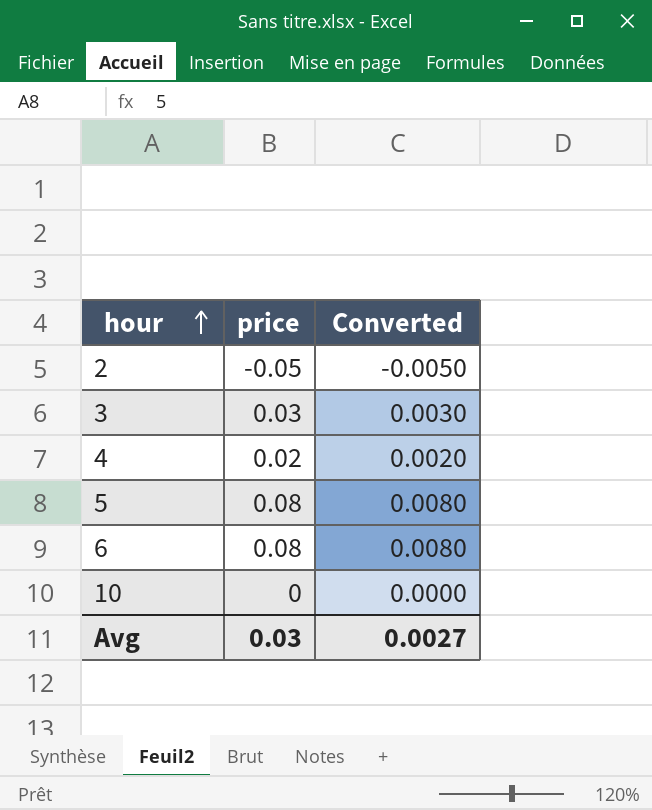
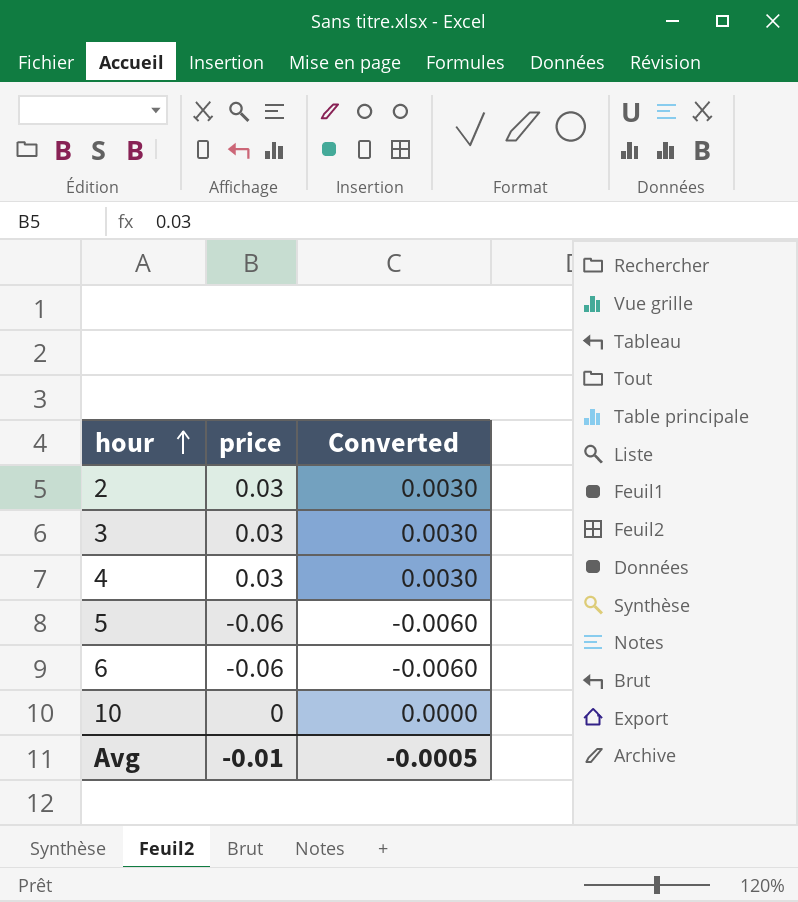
2 | price: -0.05 -> 0.03
2 | Converted: -0.0050 -> 0.0030
4 | price: 0.02 -> 0.03
4 | Converted: 0.0020 -> 0.0030
5 | price: 0.08 -> -0.06
5 | Converted: 0.0080 -> -0.0060
6 | price: 0.08 -> -0.06
6 | Converted: 0.0080 -> -0.0060
Avg | price: 0.03 -> -0.01
Avg | Converted: 0.0027 -> -0.0005

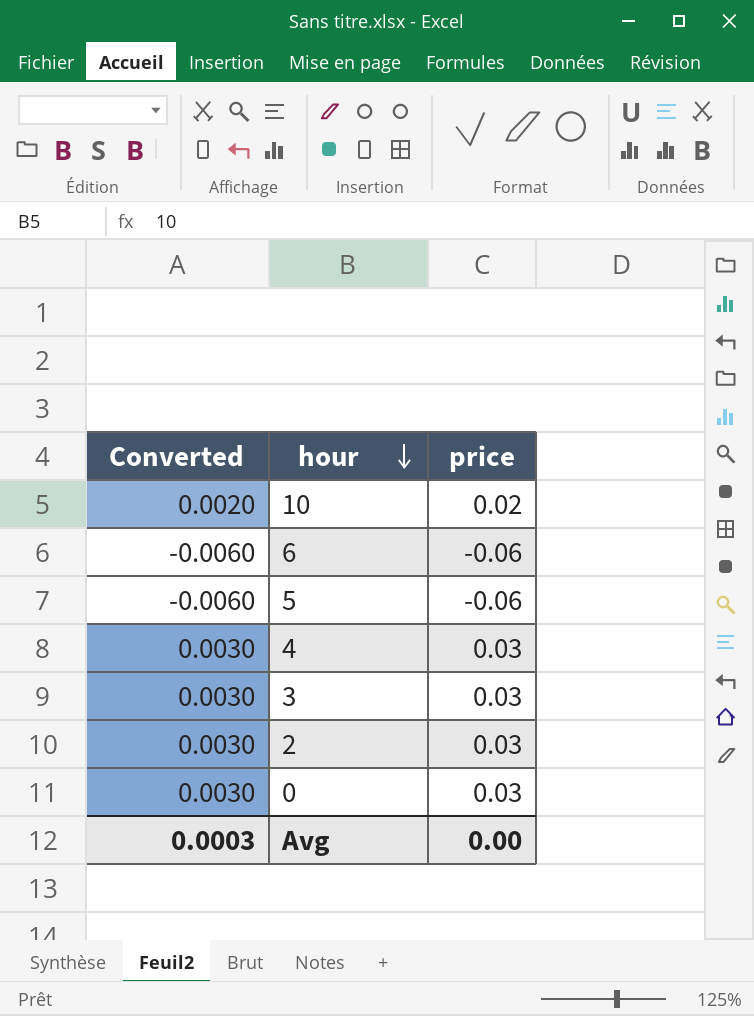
row order: hour ascending -> hour descending
column Converted | position: 3 -> 1
10 | Converted: 0.0000 -> 0.0020
10 | price: 0 -> 0.02
row 0: none -> 0.0030 | 0.03
Avg | Converted: -0.0005 -> 0.0003
Avg | price: -0.01 -> 0.00

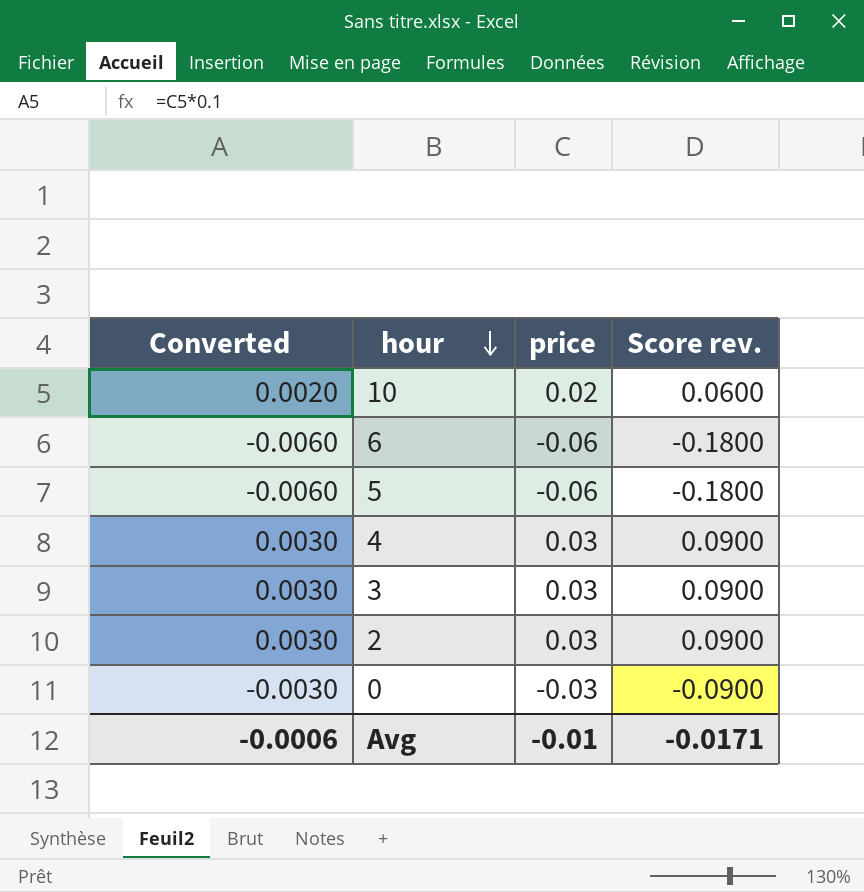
column Score rev. | formula: none -> [price] * 3
0 | Converted: 0.0030 -> -0.0030
0 | price: 0.03 -> -0.03
Avg | Converted: 0.0003 -> -0.0006
Avg | price: 0.00 -> -0.01

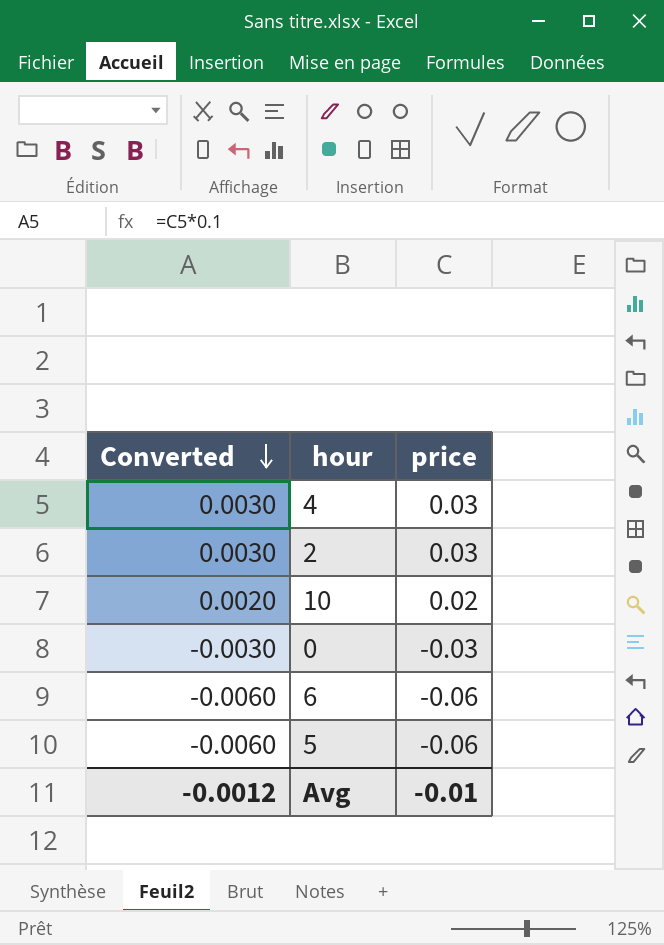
row order: hour descending -> Converted descending
column Score rev. | formula: [price] * 3 -> none
row 3: 0.0030 | 0.03 | 0.0900 -> none
Avg | Converted: -0.0006 -> -0.0012

